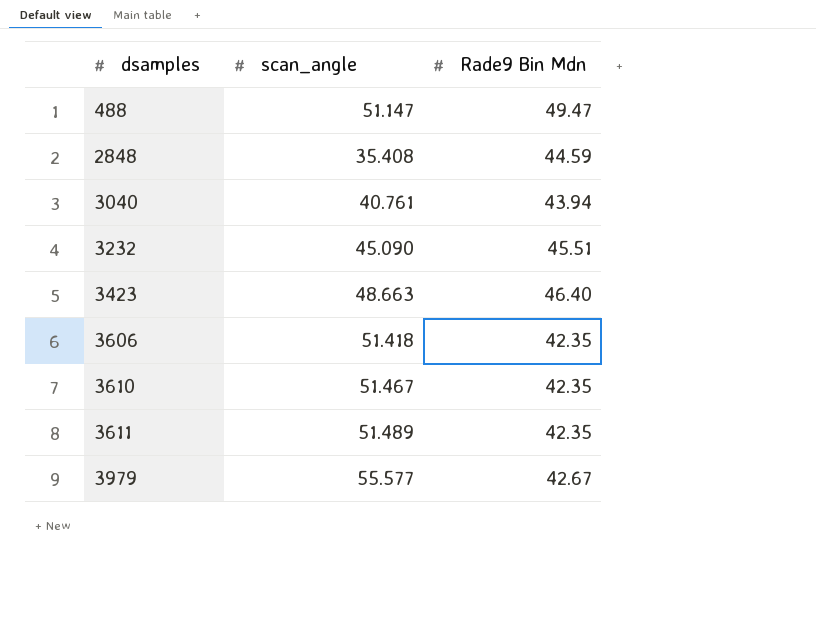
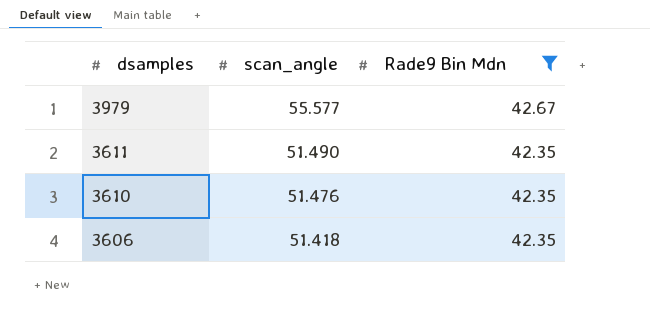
filter: none -> Rade9 Bin Mdn <= 42.67
row order: dsamples ascending -> dsamples descending
3611 | scan_angle: 51.489 -> 51.490
3610 | scan_angle: 51.467 -> 51.476

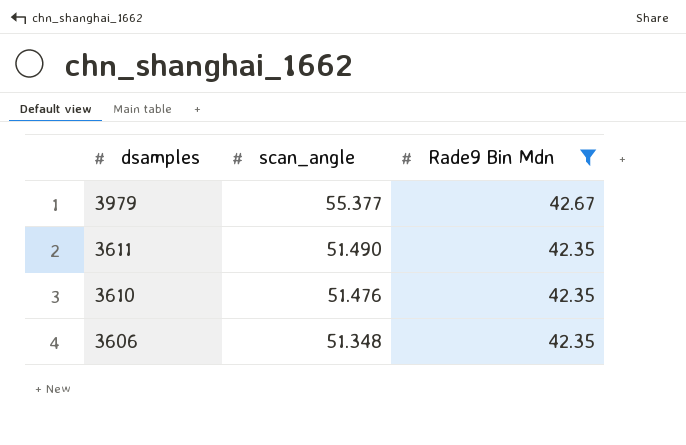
3979 | scan_angle: 55.577 -> 55.377
3606 | scan_angle: 51.418 -> 51.348

